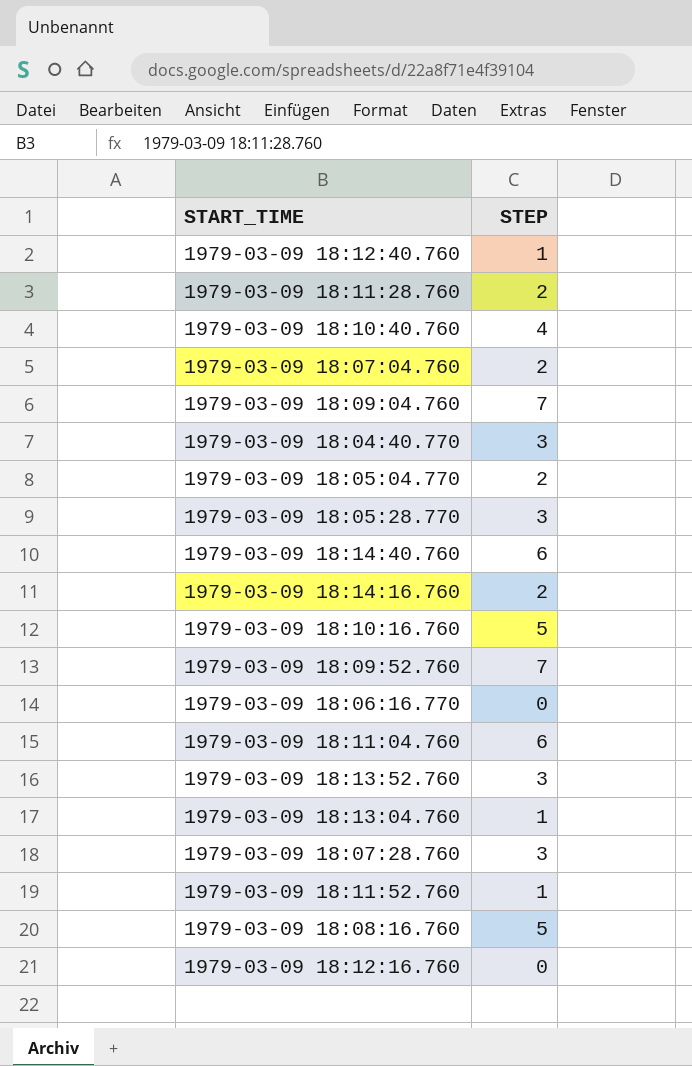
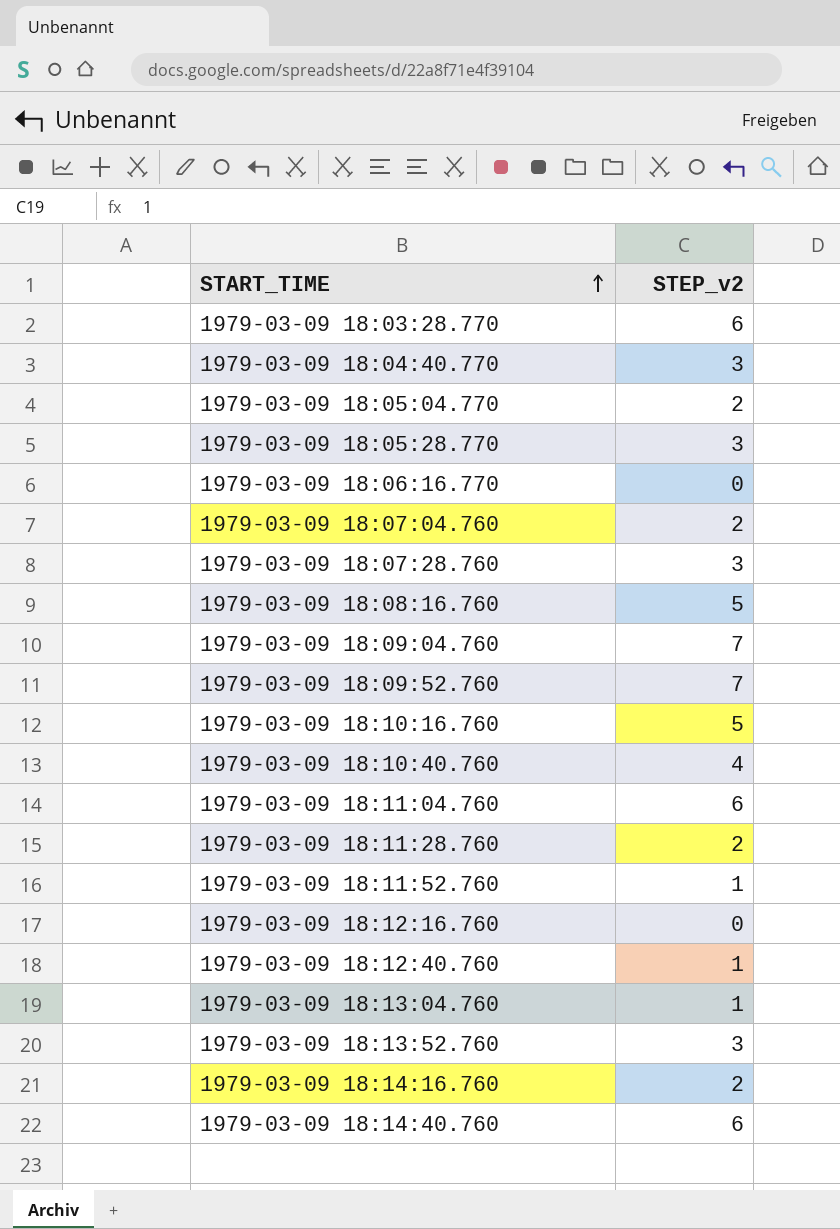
row order: none -> START_TIME ascending
column name: STEP -> STEP_v2
row 1979-03-09 18:03:28.770: none -> 6

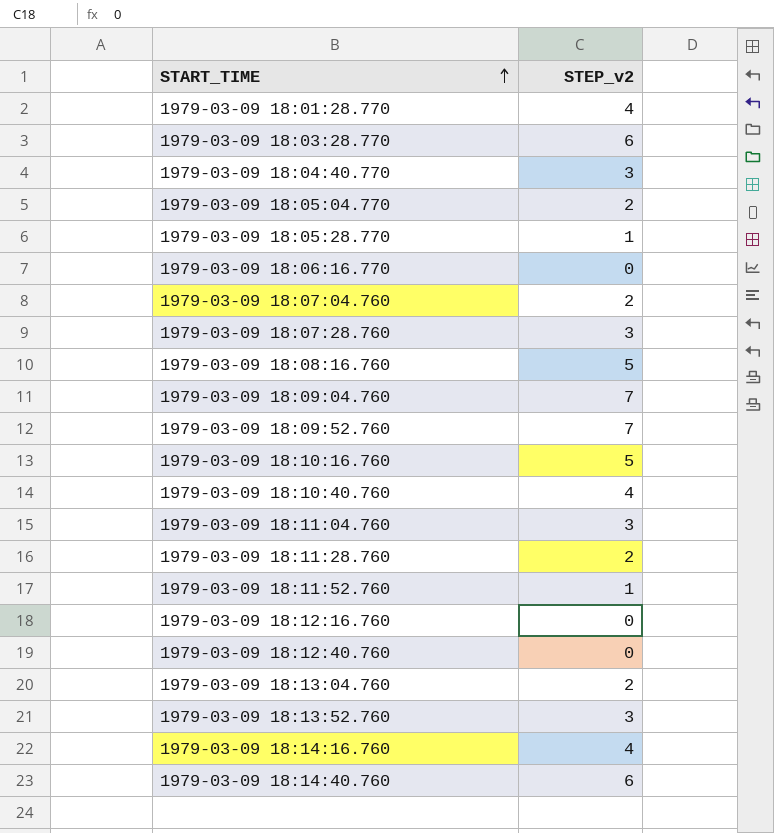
row 1979-03-09 18:01:28.770: none -> 4
1979-03-09 18:05:28.770 | STEP_v2: 3 -> 1
1979-03-09 18:11:04.760 | STEP_v2: 6 -> 3
1979-03-09 18:12:40.760 | STEP_v2: 1 -> 0
1979-03-09 18:13:04.760 | STEP_v2: 1 -> 2
1979-03-09 18:14:16.760 | STEP_v2: 2 -> 4

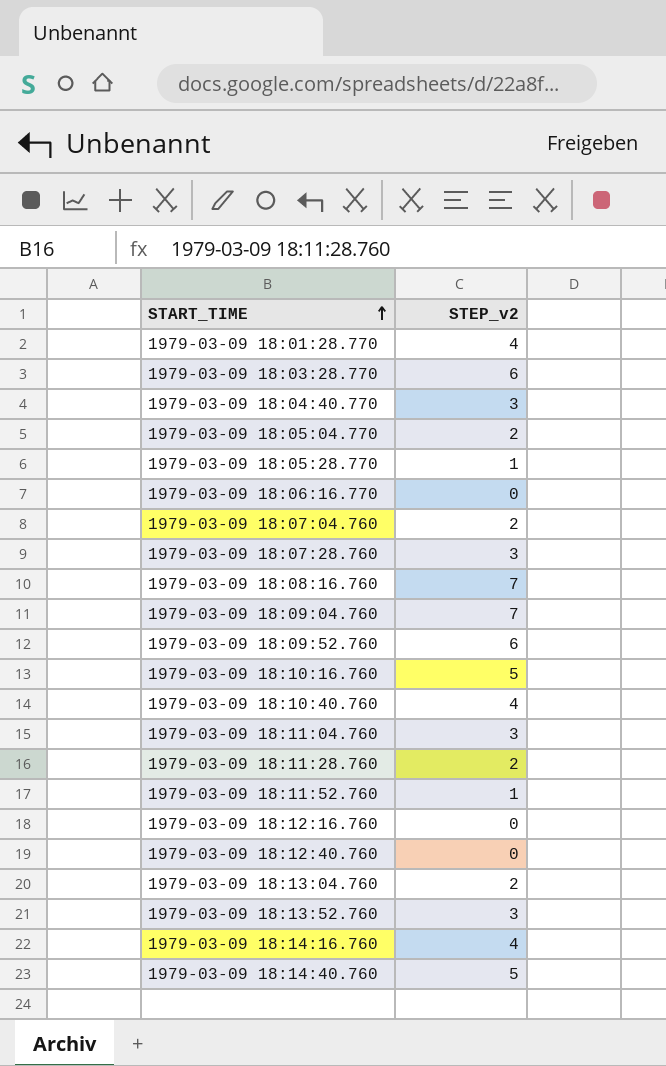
1979-03-09 18:08:16.760 | STEP_v2: 5 -> 7
1979-03-09 18:09:52.760 | STEP_v2: 7 -> 6
1979-03-09 18:14:40.760 | STEP_v2: 6 -> 5

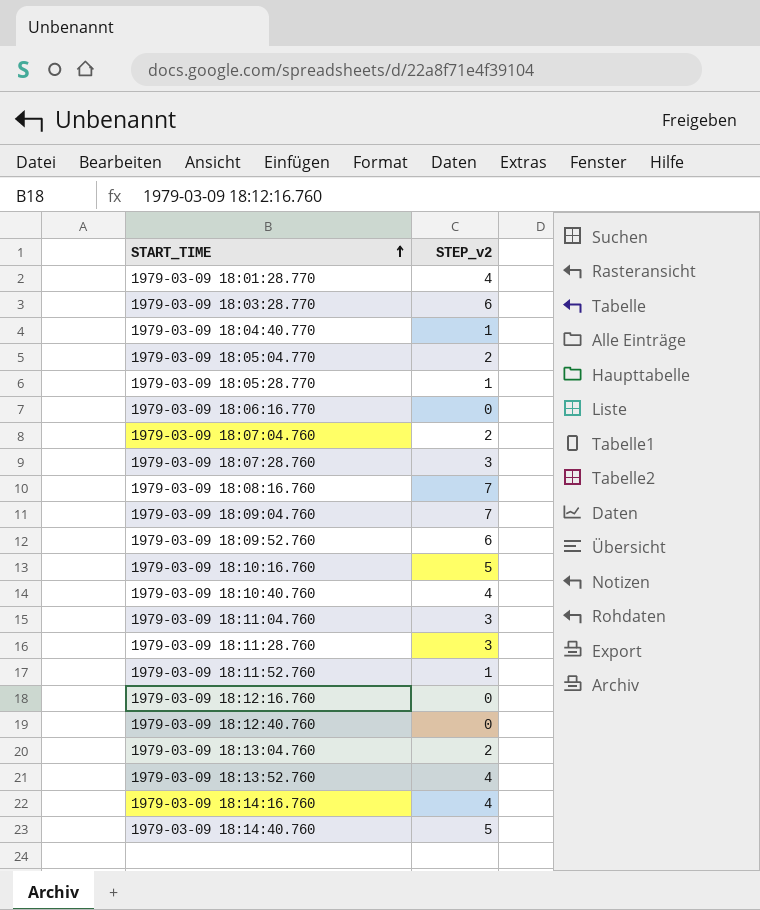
1979-03-09 18:04:40.770 | STEP_v2: 3 -> 1
1979-03-09 18:11:28.760 | STEP_v2: 2 -> 3
1979-03-09 18:13:52.760 | STEP_v2: 3 -> 4

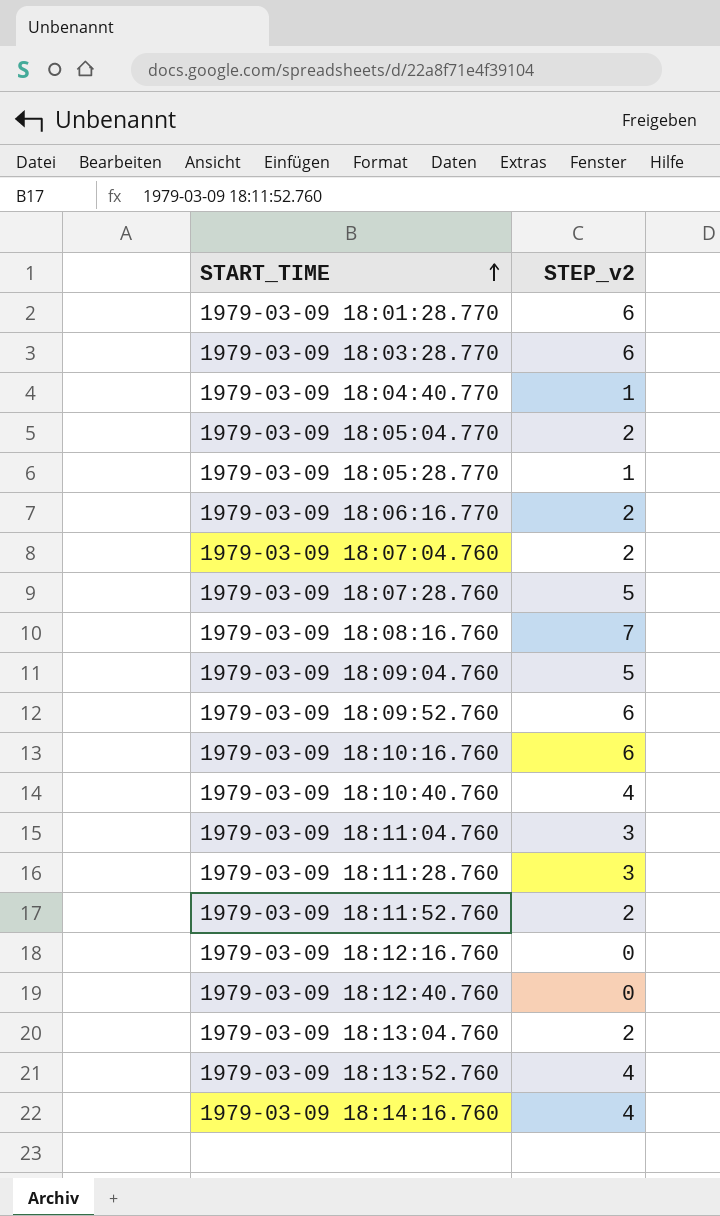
row 1979-03-09 18:14:40.760: 5 -> none
1979-03-09 18:01:28.770 | STEP_v2: 4 -> 6
1979-03-09 18:06:16.770 | STEP_v2: 0 -> 2
1979-03-09 18:07:28.760 | STEP_v2: 3 -> 5
1979-03-09 18:09:04.760 | STEP_v2: 7 -> 5
1979-03-09 18:10:16.760 | STEP_v2: 5 -> 6
1979-03-09 18:11:52.760 | STEP_v2: 1 -> 2

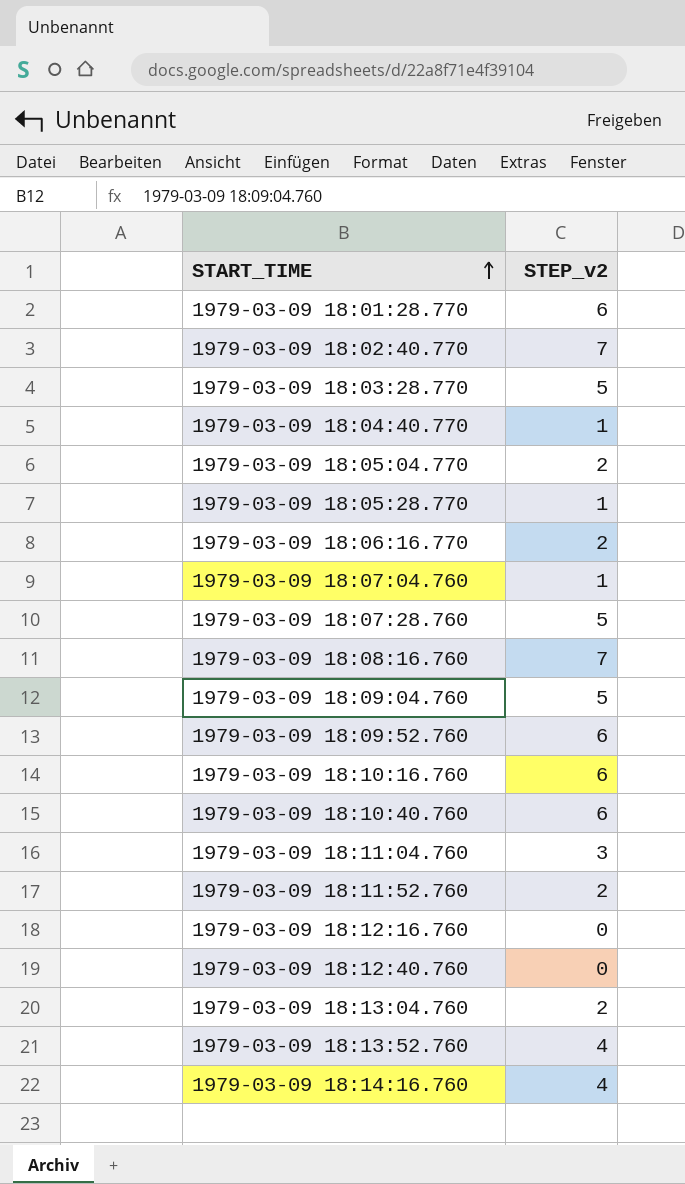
row 1979-03-09 18:11:28.760: 3 -> none
row 1979-03-09 18:02:40.770: none -> 7
1979-03-09 18:03:28.770 | STEP_v2: 6 -> 5
1979-03-09 18:07:04.760 | STEP_v2: 2 -> 1
1979-03-09 18:10:40.760 | STEP_v2: 4 -> 6

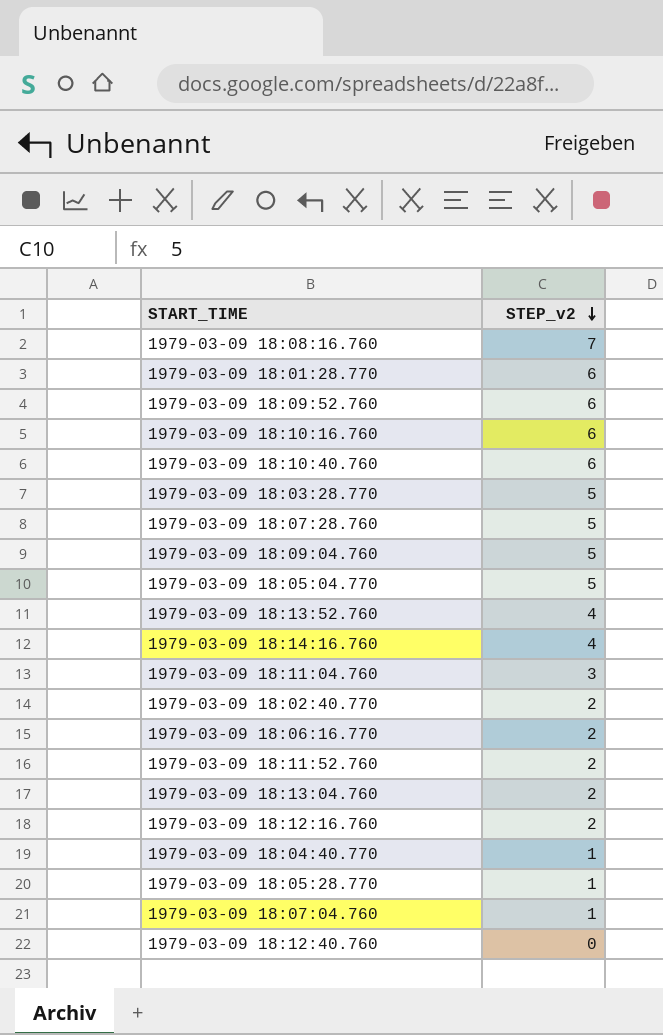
row order: START_TIME ascending -> STEP_v2 descending
1979-03-09 18:05:04.770 | STEP_v2: 2 -> 5
1979-03-09 18:02:40.770 | STEP_v2: 7 -> 2
1979-03-09 18:12:16.760 | STEP_v2: 0 -> 2

